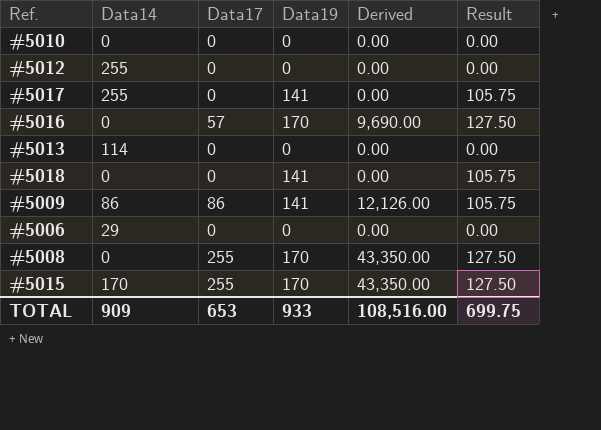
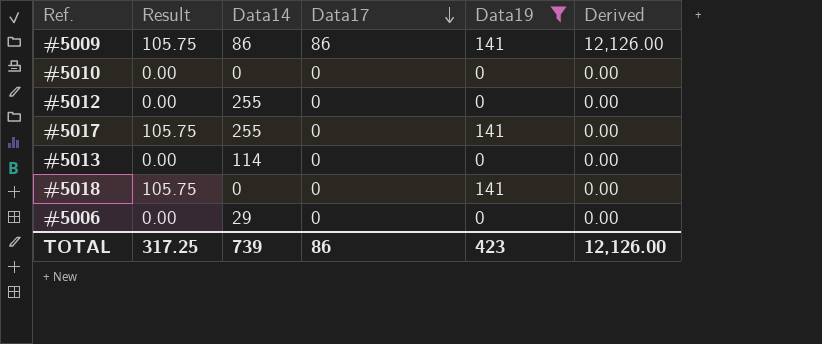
filter: none -> Data19 != 170
row order: none -> Data17 descending
column Result | position: 6 -> 2
TOTAL | Result: 699.75 -> 317.25
TOTAL | Data14: 909 -> 739
TOTAL | Data17: 653 -> 86
TOTAL | Data19: 933 -> 423
TOTAL | Derived: 108,516.00 -> 12,126.00

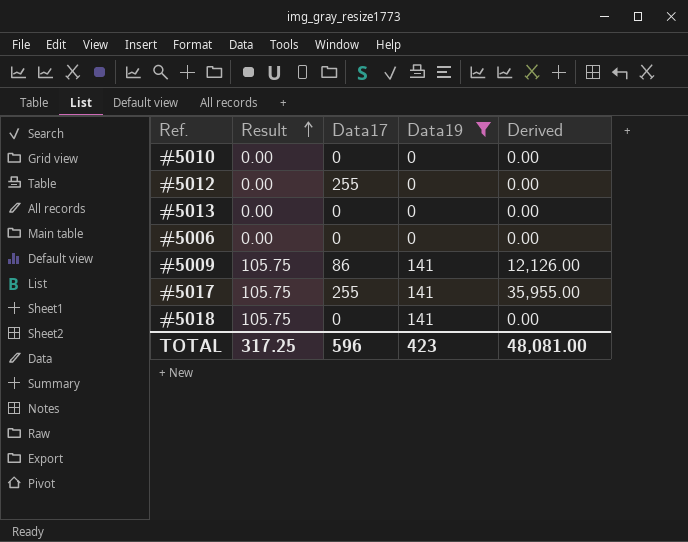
row order: Data17 descending -> Result ascending
column Data14 | position: 3 -> none
#5012 | Data17: 0 -> 255
#5017 | Data17: 0 -> 255
#5017 | Derived: 0.00 -> 35,955.00
TOTAL | Data17: 86 -> 596
TOTAL | Derived: 12,126.00 -> 48,081.00

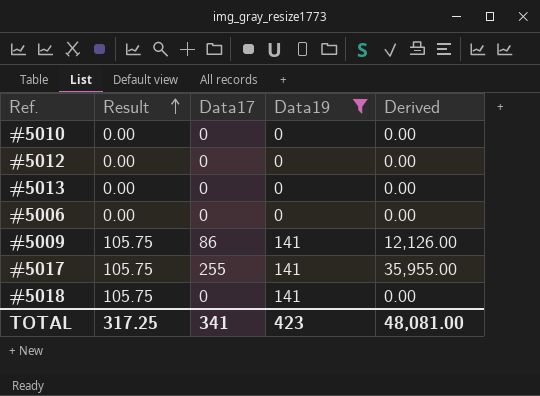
#5012 | Data17: 255 -> 0
TOTAL | Data17: 596 -> 341

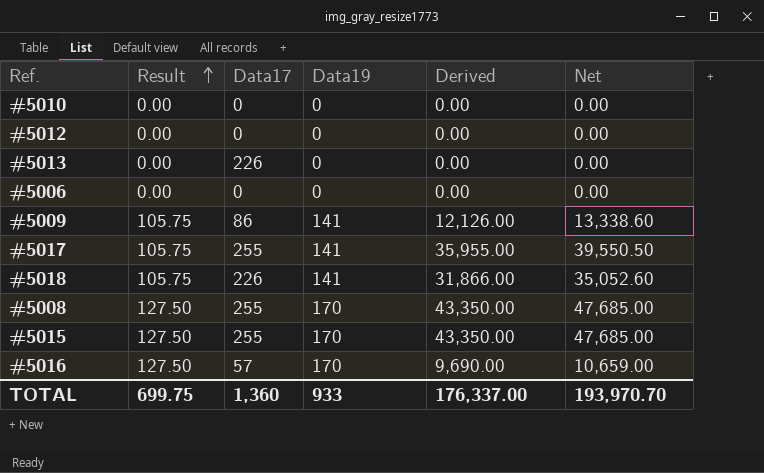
filter: Data19 != 170 -> none
column Net | formula: none -> [Derived] * 1.1
#5013 | Data17: 0 -> 226
#5018 | Data17: 0 -> 226
#5018 | Derived: 0.00 -> 31,866.00
TOTAL | Result: 317.25 -> 699.75
TOTAL | Data17: 341 -> 1,360
TOTAL | Data19: 423 -> 933
TOTAL | Derived: 48,081.00 -> 176,337.00

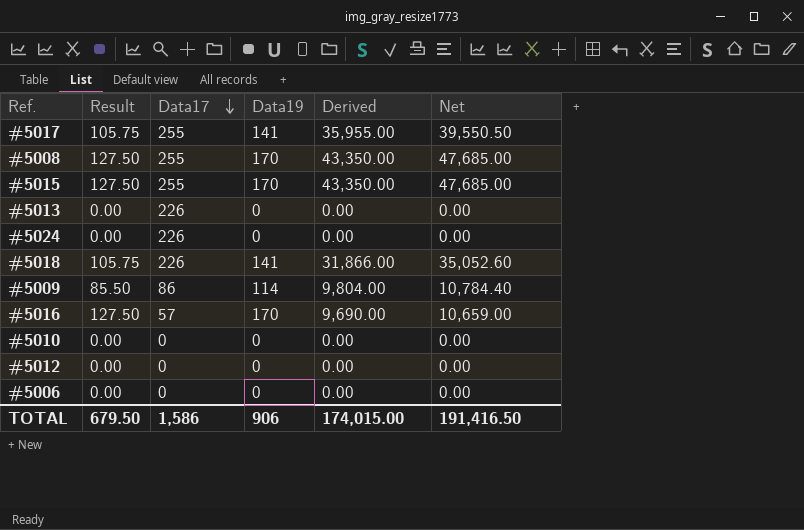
row order: Result ascending -> Data17 descending
row #5024: none -> 0.00 | 226 | 0 | 0.00 | 0.00
#5009 | Result: 105.75 -> 85.50
#5009 | Data19: 141 -> 114
#5009 | Derived: 12,126.00 -> 9,804.00
#5009 | Net: 13,338.60 -> 10,784.40
TOTAL | Result: 699.75 -> 679.50
TOTAL | Data17: 1,360 -> 1,586
TOTAL | Data19: 933 -> 906
TOTAL | Derived: 176,337.00 -> 174,015.00
TOTAL | Net: 193,970.70 -> 191,416.50

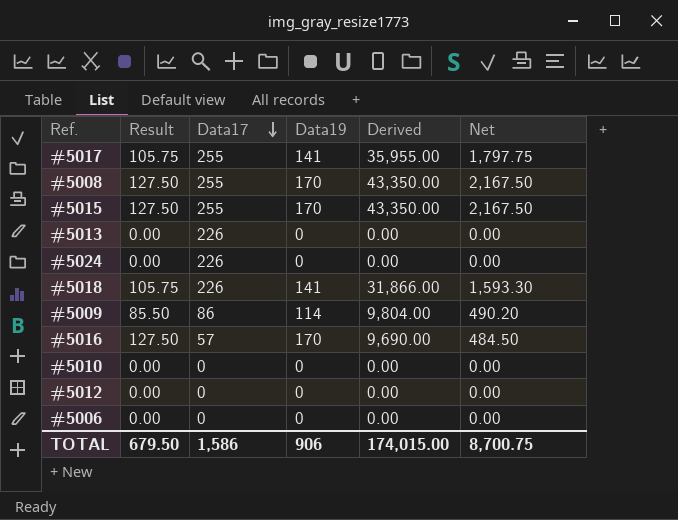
column Net | formula: [Derived] * 1.1 -> [Derived] * 0.05
TOTAL | Net: 191,416.50 -> 8,700.75

